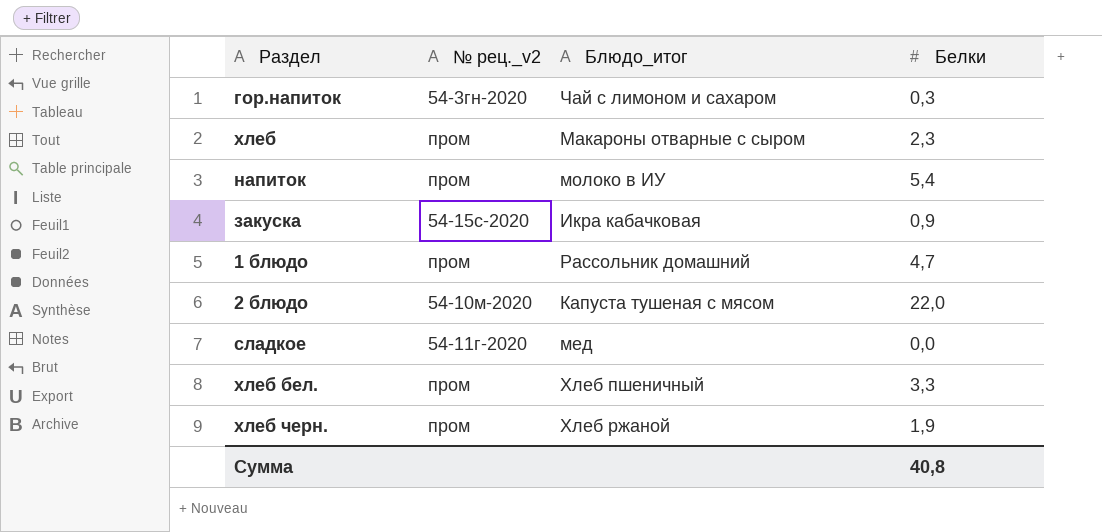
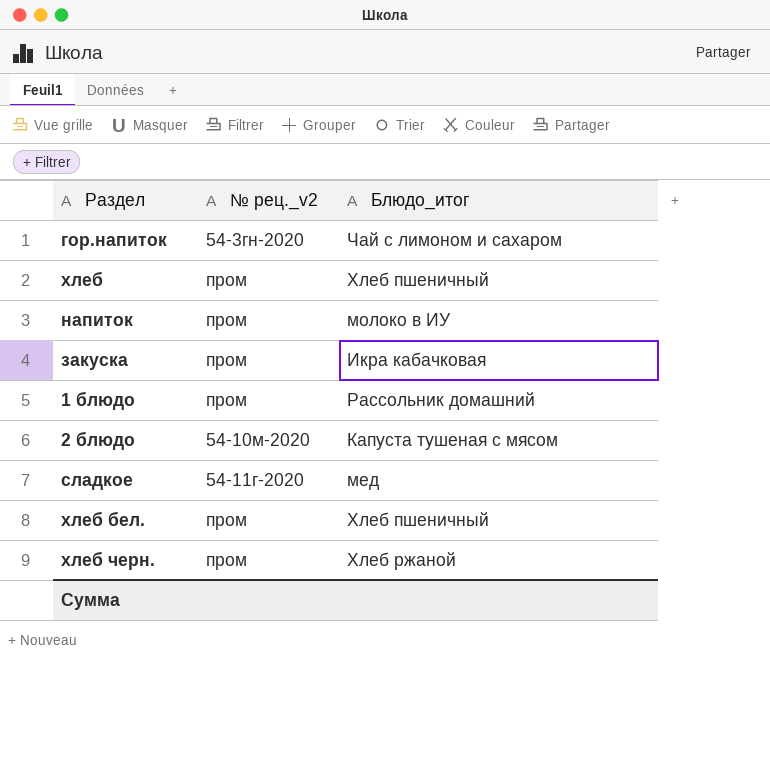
column Белки | position: 4 -> none
хлеб | Блюдо_итог: Макароны отварные с сыром -> Хлеб пшеничный
закуска | № рец._v2: 54-15с-2020 -> пром

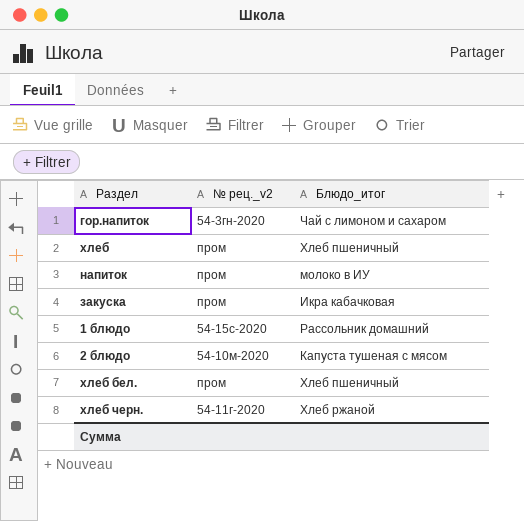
row сладкое: 54-11г-2020 | мед -> none
1 блюдо | № рец._v2: пром -> 54-15с-2020
хлеб черн. | № рец._v2: пром -> 54-11г-2020

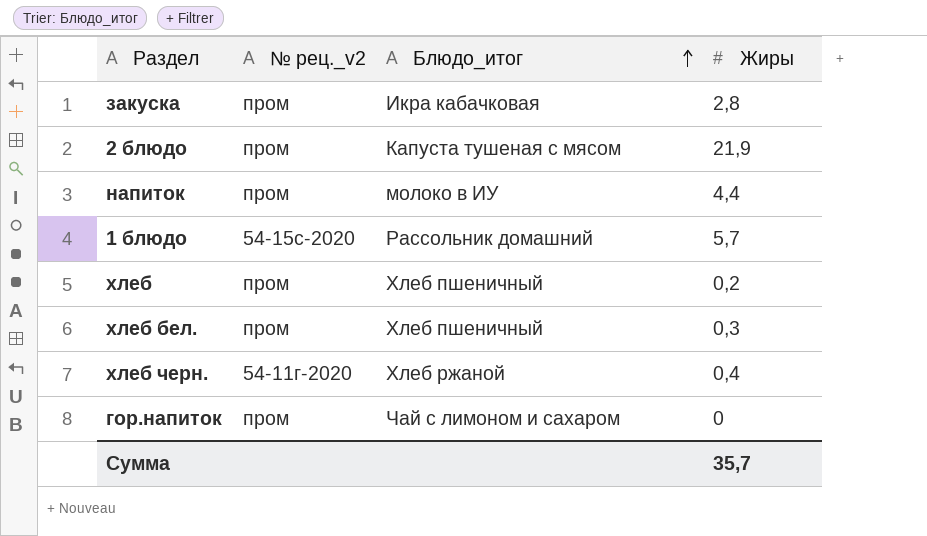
row order: none -> Блюдо_итог ascending
column Жиры | position: none -> 4
2 блюдо | № рец._v2: 54-10м-2020 -> пром
гор.напиток | № рец._v2: 54-3гн-2020 -> пром

